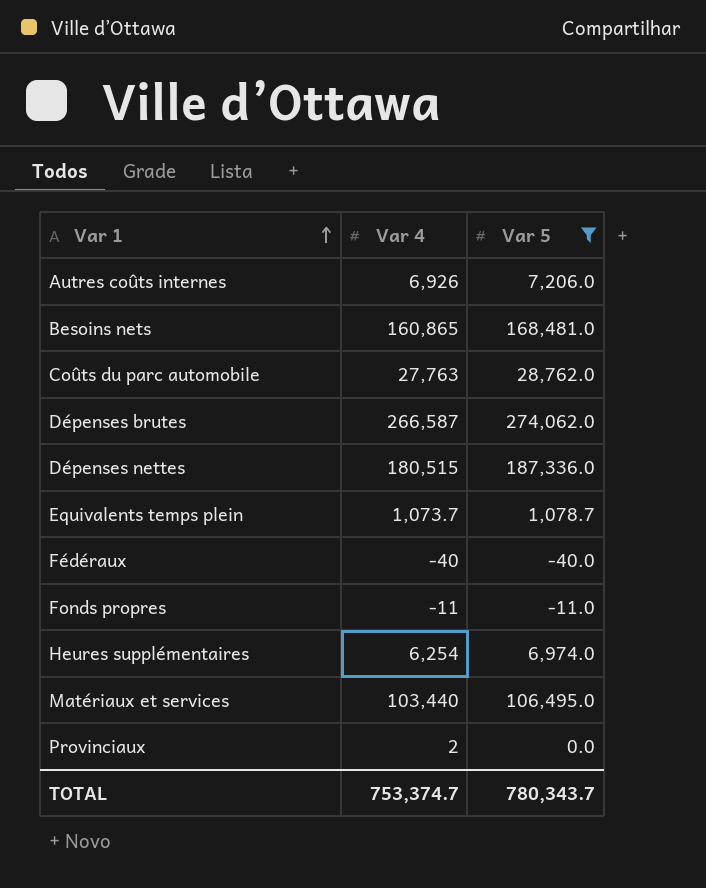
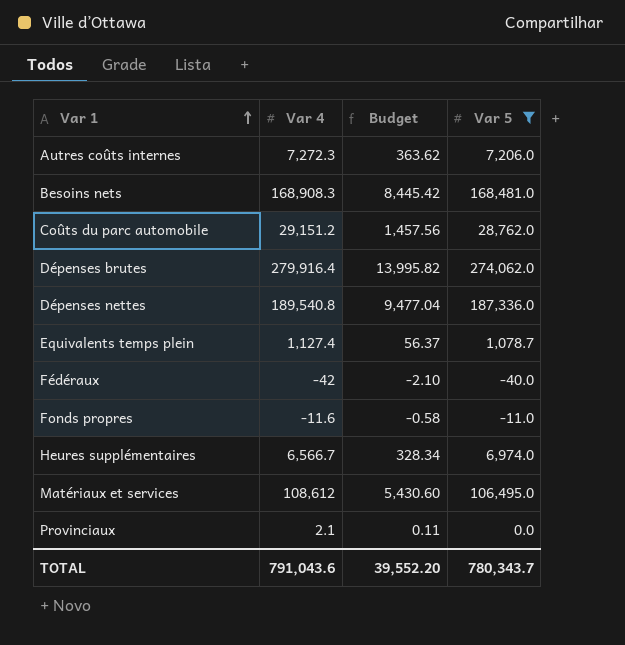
column Budget | formula: none -> [Var 4] * 0.05
Autres coûts internes | Var 4: 6,926 -> 7,272.3
Besoins nets | Var 4: 160,865 -> 168,908.3
Coûts du parc automobile | Var 4: 27,763 -> 29,151.2
Dépenses brutes | Var 4: 266,587 -> 279,916.4
Dépenses nettes | Var 4: 180,515 -> 189,540.8
Equivalents temps plein | Var 4: 1,073.7 -> 1,127.4
Fédéraux | Var 4: -40 -> -42
Fonds propres | Var 4: -11 -> -11.6
Heures supplémentaires | Var 4: 6,254 -> 6,566.7
Matériaux et services | Var 4: 103,440 -> 108,612
Provinciaux | Var 4: 2 -> 2.1
TOTAL | Var 4: 753,374.7 -> 791,043.6

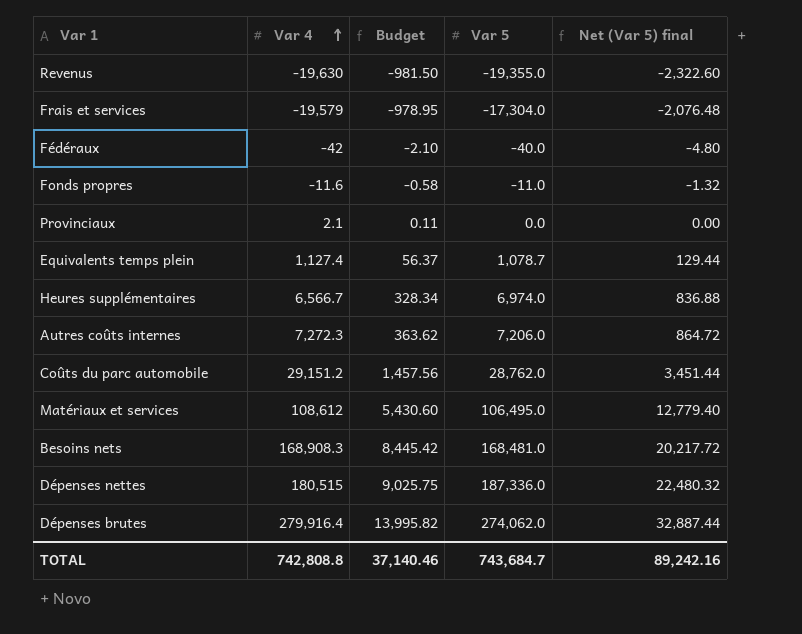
filter: Var 5 >= -40.0 -> none
row order: Var 1 ascending -> Var 4 ascending
column Net (Var 5) final | formula: none -> [Var 5] * 0.12
Dépenses nettes | Var 4: 189,540.8 -> 180,515
Dépenses nettes | Budget: 9,477.04 -> 9,025.75
TOTAL | Var 4: 791,043.6 -> 742,808.8
TOTAL | Budget: 39,552.20 -> 37,140.46
TOTAL | Var 5: 780,343.7 -> 743,684.7

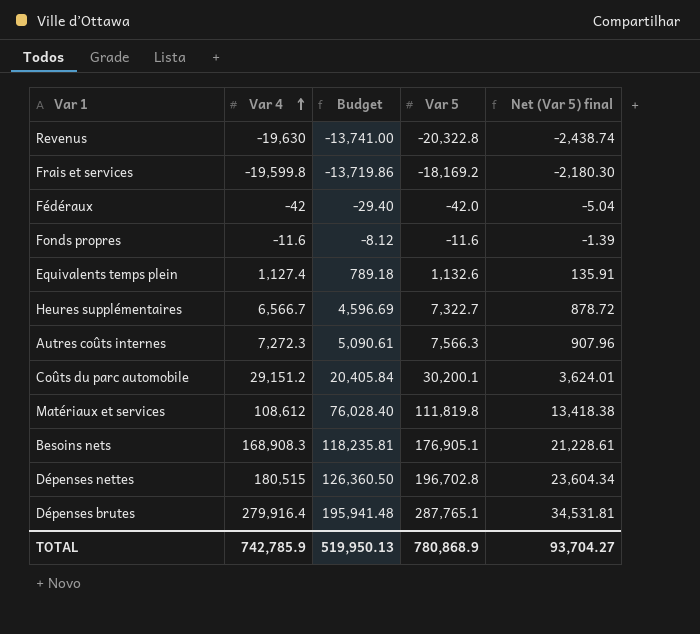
column Budget | formula: [Var 4] * 0.05 -> [Var 4] * 0.7
row Provinciaux: 2.1 | 0.11 | 0.0 | 0.00 -> none
Revenus | Var 5: -19,355.0 -> -20,322.8
Revenus | Net (Var 5) final: -2,322.60 -> -2,438.74
Frais et services | Var 4: -19,579 -> -19,599.8
Frais et services | Var 5: -17,304.0 -> -18,169.2
Frais et services | Net (Var 5) final: -2,076.48 -> -2,180.30
Fédéraux | Var 5: -40.0 -> -42.0
Fédéraux | Net (Var 5) final: -4.80 -> -5.04
Fonds propres | Var 5: -11.0 -> -11.6
Fonds propres | Net (Var 5) final: -1.32 -> -1.39
Equivalents temps plein | Var 5: 1,078.7 -> 1,132.6
Equivalents temps plein | Net (Var 5) final: 129.44 -> 135.91
Heures supplémentaires | Var 5: 6,974.0 -> 7,322.7
Heures supplémentaires | Net (Var 5) final: 836.88 -> 878.72
Autres coûts internes | Var 5: 7,206.0 -> 7,566.3
Autres coûts internes | Net (Var 5) final: 864.72 -> 907.96
Coûts du parc automobile | Var 5: 28,762.0 -> 30,200.1
Coûts du parc automobile | Net (Var 5) final: 3,451.44 -> 3,624.01
Matériaux et services | Var 5: 106,495.0 -> 111,819.8
Matériaux et services | Net (Var 5) final: 12,779.40 -> 13,418.38
Besoins nets | Var 5: 168,481.0 -> 176,905.1
Besoins nets | Net (Var 5) final: 20,217.72 -> 21,228.61
Dépenses nettes | Var 5: 187,336.0 -> 196,702.8
Dépenses nettes | Net (Var 5) final: 22,480.32 -> 23,604.34
Dépenses brutes | Var 5: 274,062.0 -> 287,765.1
Dépenses brutes | Net (Var 5) final: 32,887.44 -> 34,531.81
TOTAL | Var 4: 742,808.8 -> 742,785.9
TOTAL | Budget: 37,140.46 -> 519,950.13
TOTAL | Var 5: 743,684.7 -> 780,868.9
TOTAL | Net (Var 5) final: 89,242.16 -> 93,704.27

